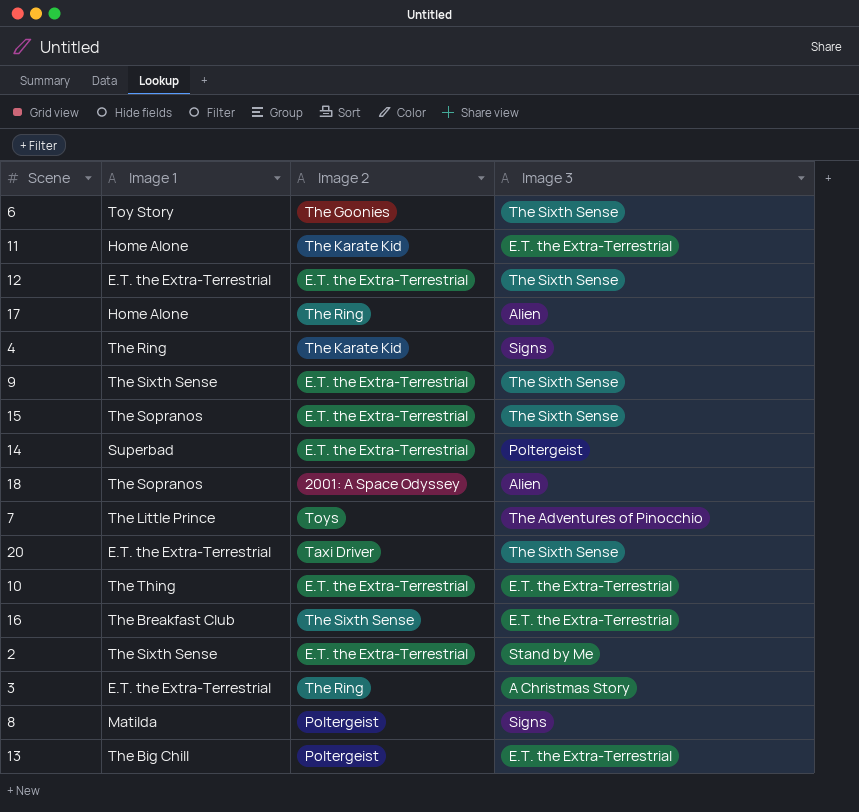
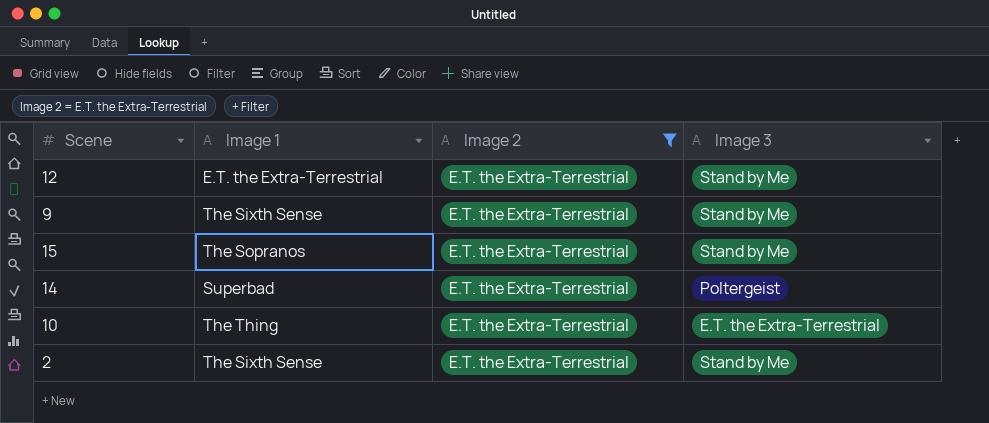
filter: none -> Image 2 = E.T. the Extra-Terrestrial
12 | Image 3: The Sixth Sense -> Stand by Me
9 | Image 3: The Sixth Sense -> Stand by Me
15 | Image 3: The Sixth Sense -> Stand by Me

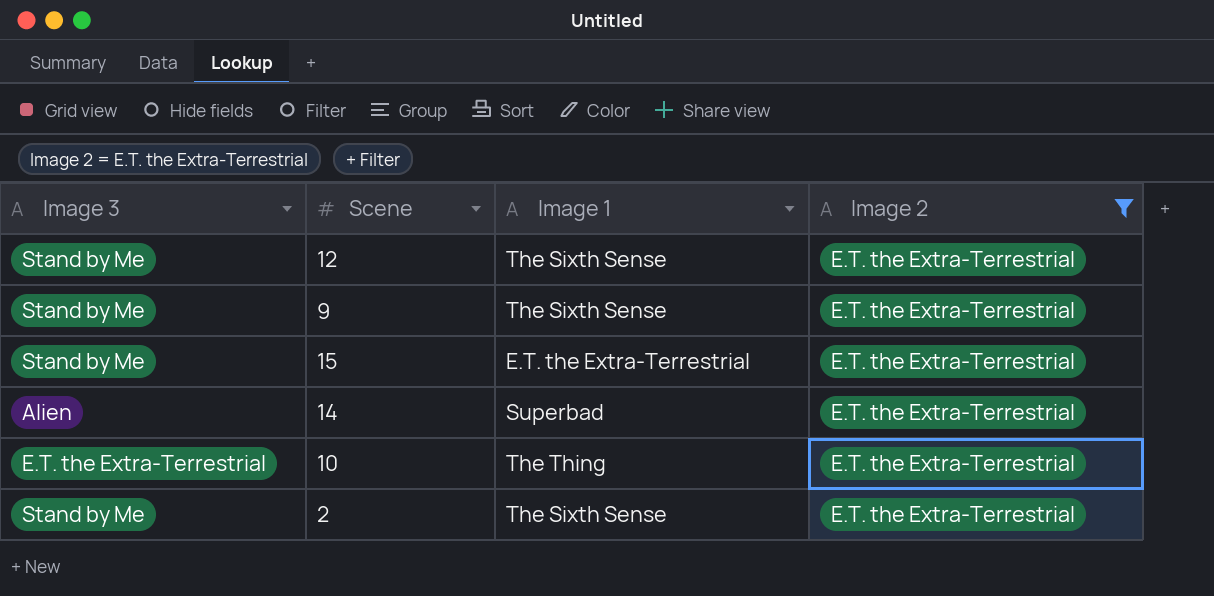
column Image 3 | position: 4 -> 1
12 | Image 1: E.T. the Extra-Terrestrial -> The Sixth Sense
15 | Image 1: The Sopranos -> E.T. the Extra-Terrestrial
14 | Image 3: Poltergeist -> Alien

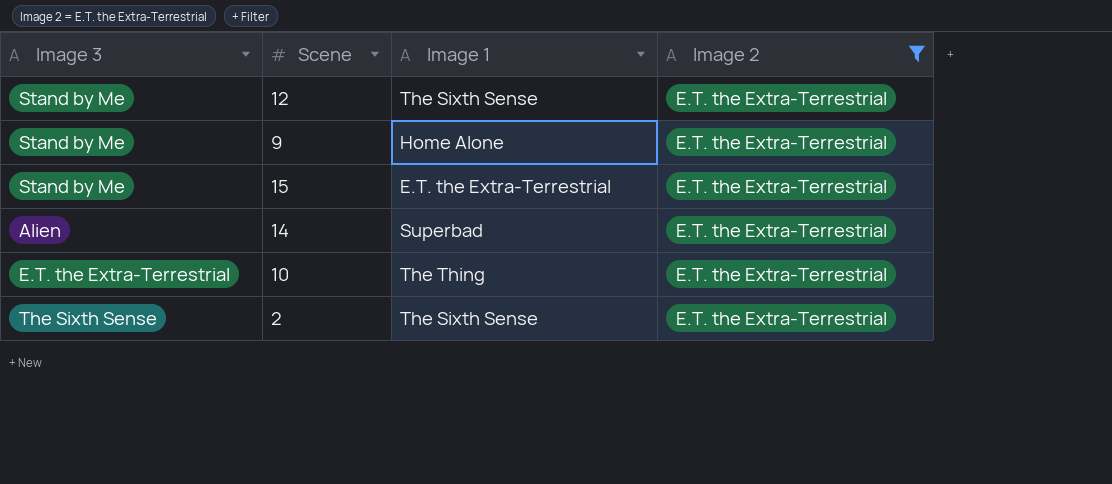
9 | Image 1: The Sixth Sense -> Home Alone
2 | Image 3: Stand by Me -> The Sixth Sense

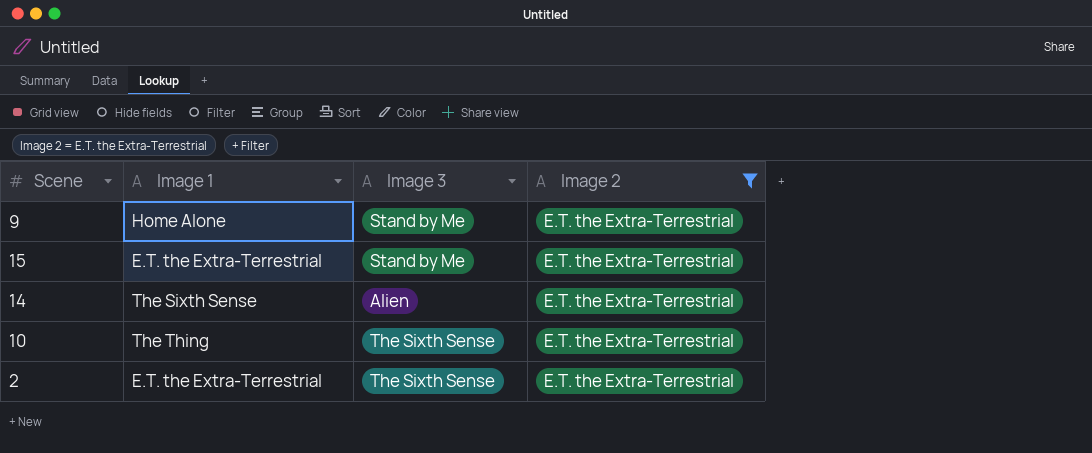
column Image 3 | position: 1 -> 3
row 12: Stand by Me | The Sixth Sense | E.T. the Extra-Terrestrial -> none
14 | Image 1: Superbad -> The Sixth Sense
10 | Image 3: E.T. the Extra-Terrestrial -> The Sixth Sense
2 | Image 1: The Sixth Sense -> E.T. the Extra-Terrestrial

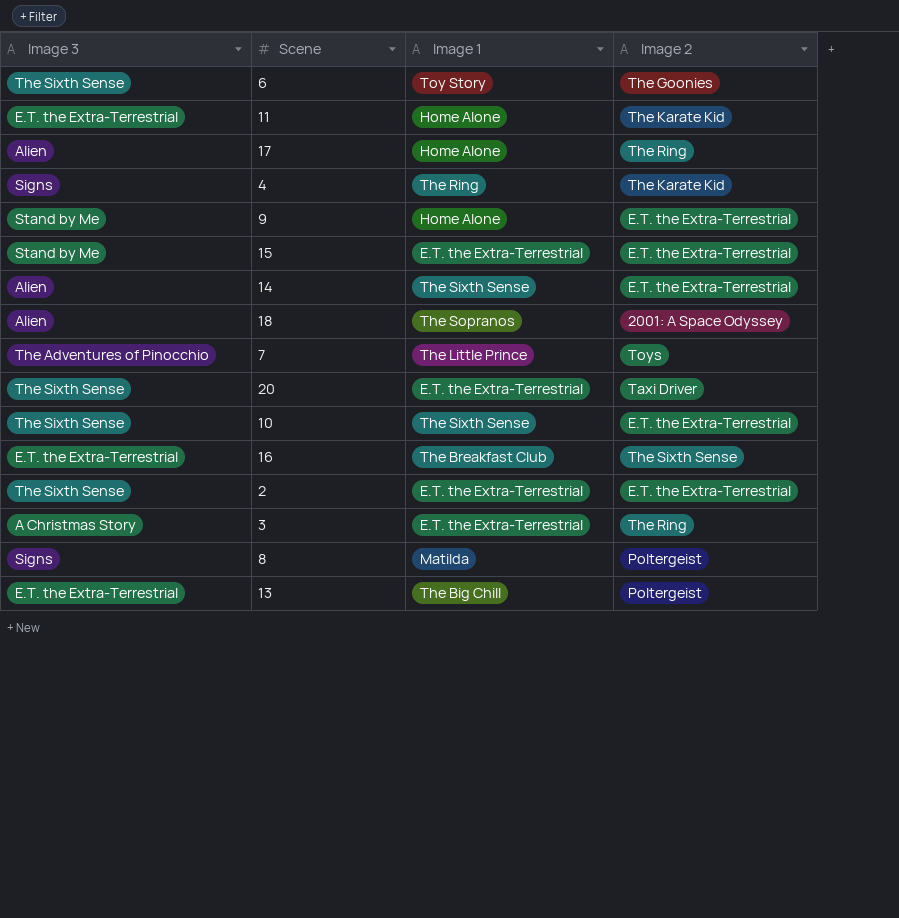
filter: Image 2 = E.T. the Extra-Terrestrial -> none
column Image 3 | position: 3 -> 1
10 | Image 1: The Thing -> The Sixth Sense

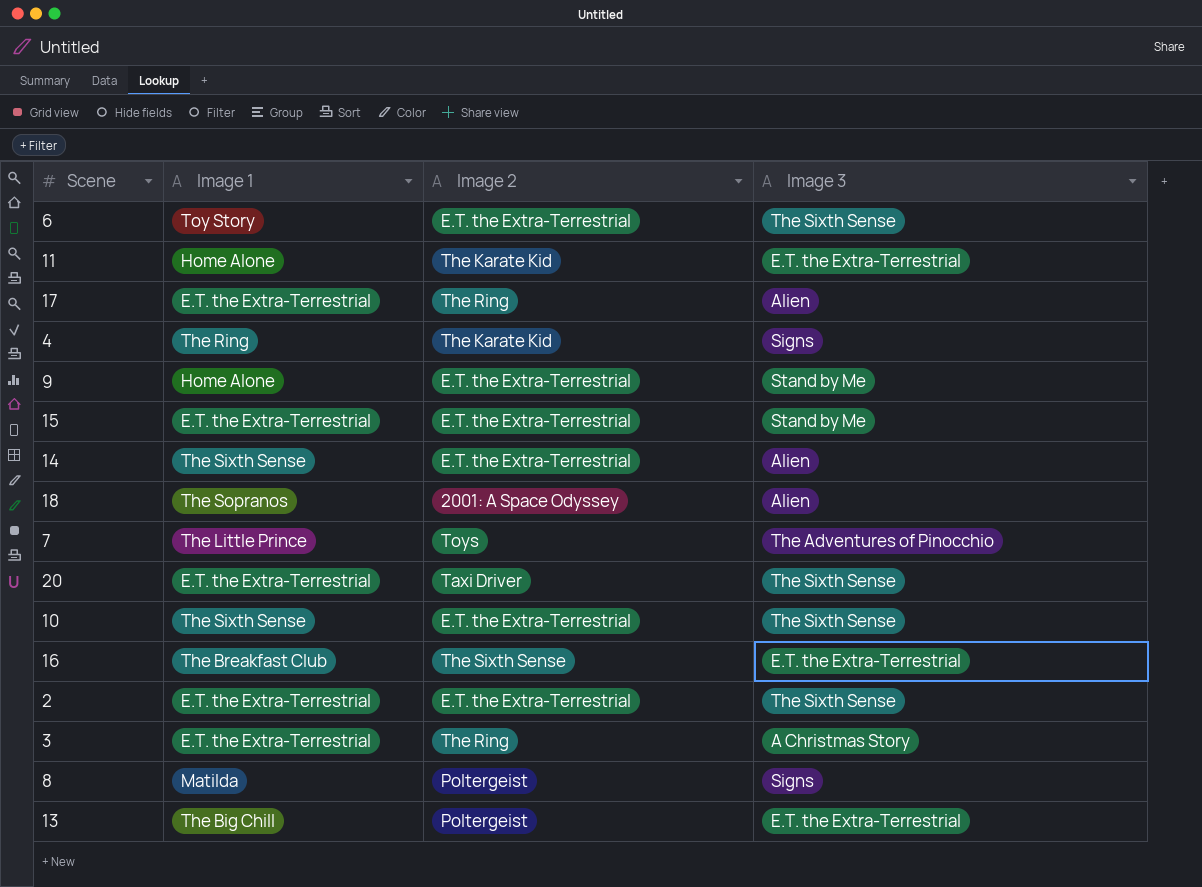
column Image 3 | position: 1 -> 4
6 | Image 2: The Goonies -> E.T. the Extra-Terrestrial
17 | Image 1: Home Alone -> E.T. the Extra-Terrestrial

